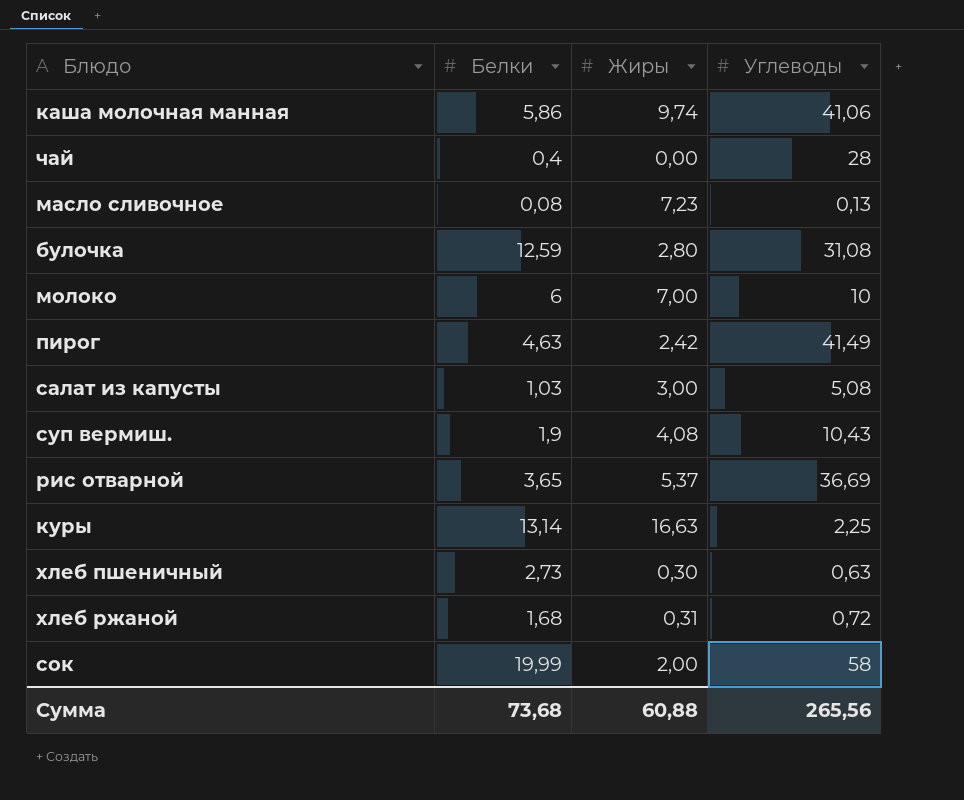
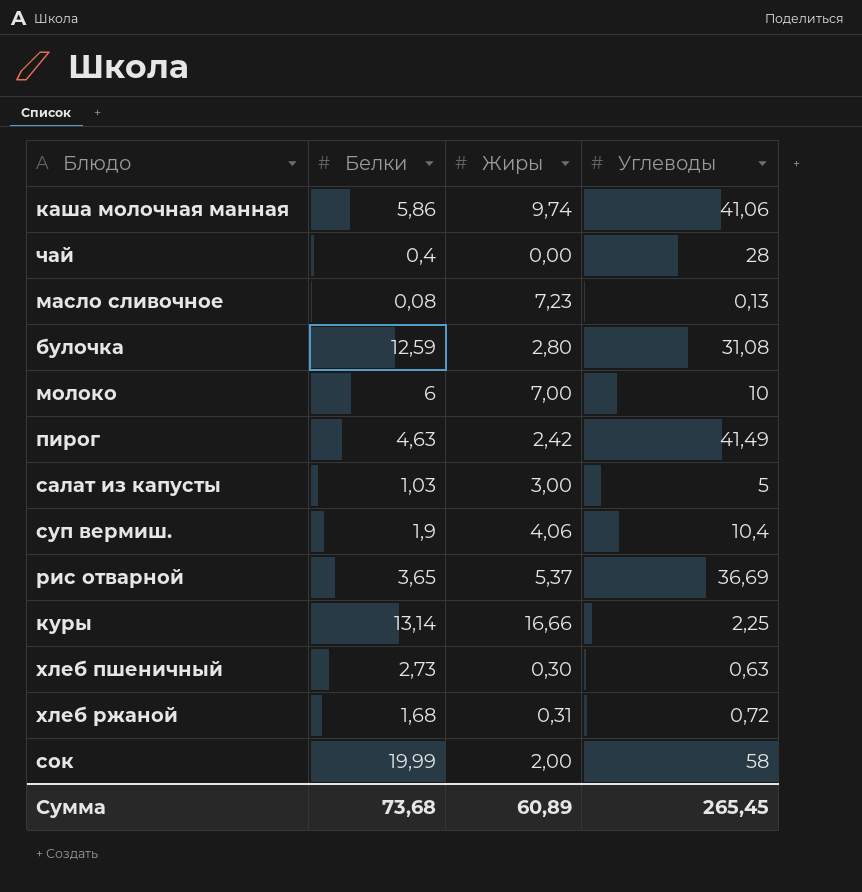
салат из капусты | Углеводы: 5,08 -> 5
суп вермиш. | Жиры: 4,08 -> 4,06
суп вермиш. | Углеводы: 10,43 -> 10,4
куры | Жиры: 16,63 -> 16,66
Сумма | Жиры: 60,88 -> 60,89
Сумма | Углеводы: 265,56 -> 265,45

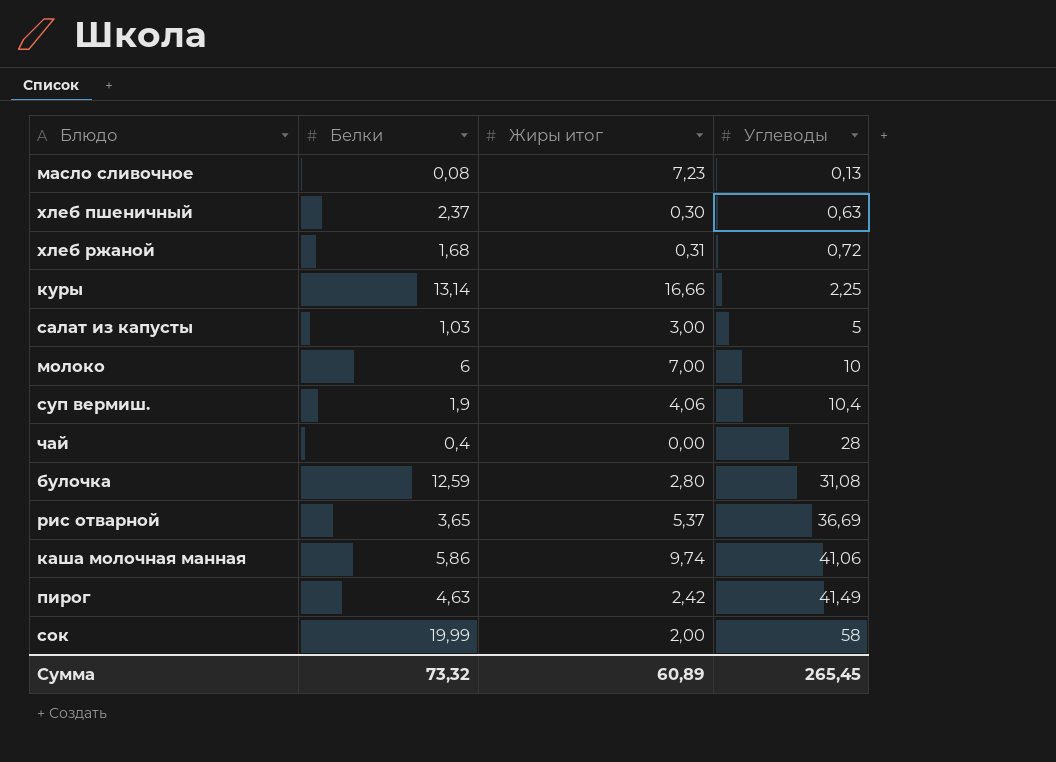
row order: none -> Углеводы ascending
column name: Жиры -> Жиры итог
хлеб пшеничный | Белки: 2,73 -> 2,37
Сумма | Белки: 73,68 -> 73,32

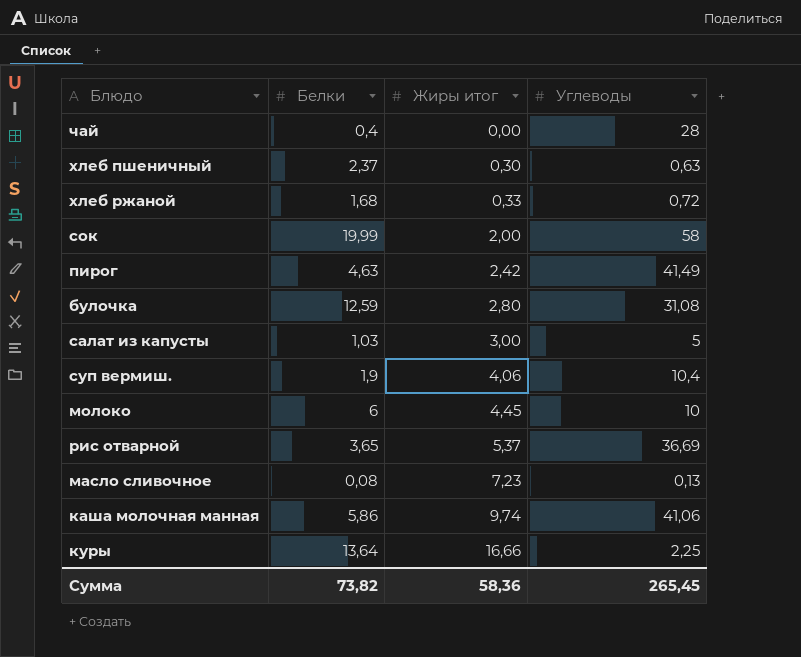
row order: Углеводы ascending -> Жиры итог ascending
хлеб ржаной | Жиры итог: 0,31 -> 0,33
молоко | Жиры итог: 7,00 -> 4,45
куры | Белки: 13,14 -> 13,64
Сумма | Белки: 73,32 -> 73,82
Сумма | Жиры итог: 60,89 -> 58,36

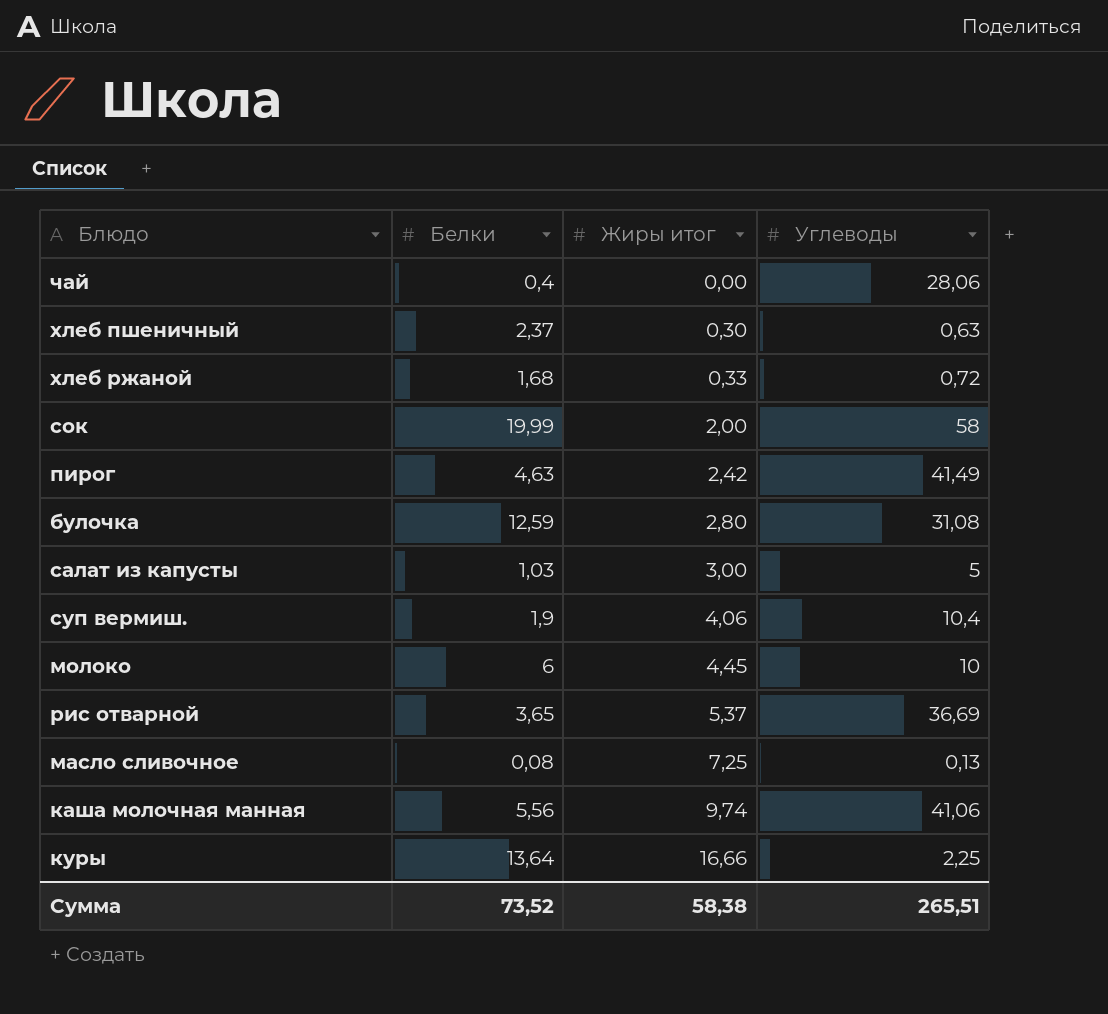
чай | Углеводы: 28 -> 28,06
масло сливочное | Жиры итог: 7,23 -> 7,25
каша молочная манная | Белки: 5,86 -> 5,56
Сумма | Белки: 73,82 -> 73,52
Сумма | Жиры итог: 58,36 -> 58,38
Сумма | Углеводы: 265,45 -> 265,51

